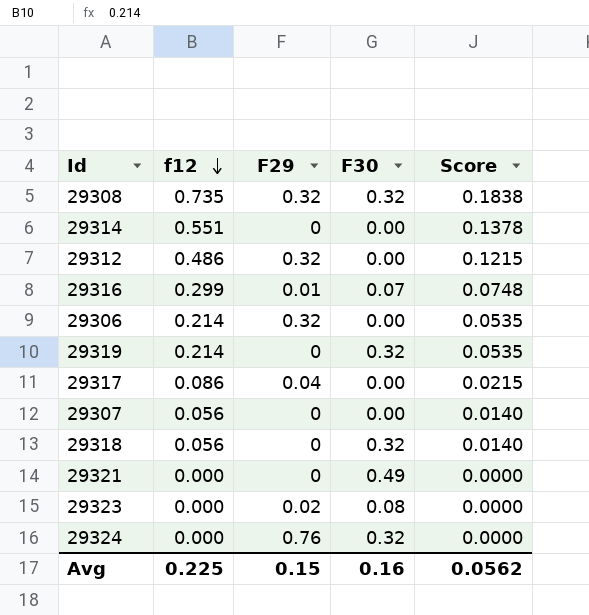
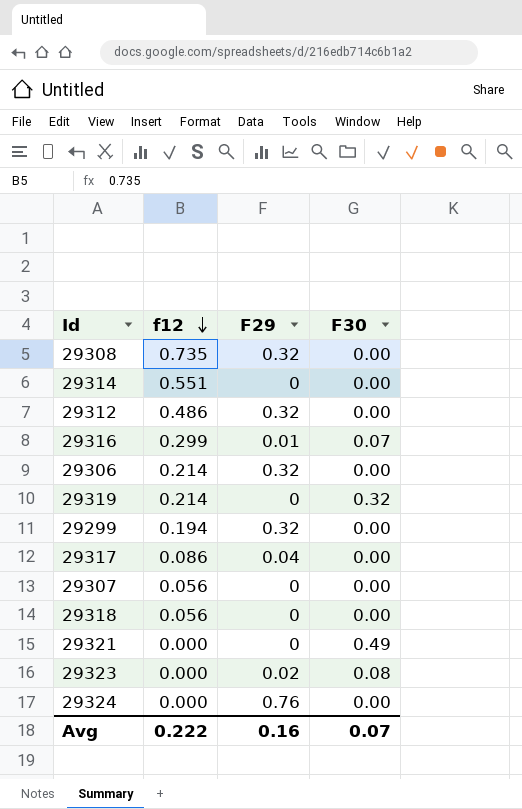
column Score | formula: [f12] * 0.25 -> none
29308 | F30: 0.32 -> 0.00
row 29299: none -> 0.194 | 0.32 | 0.00
29318 | F30: 0.32 -> 0.00
29324 | F30: 0.32 -> 0.00
Avg | f12: 0.225 -> 0.222
Avg | F29: 0.15 -> 0.16
Avg | F30: 0.16 -> 0.07

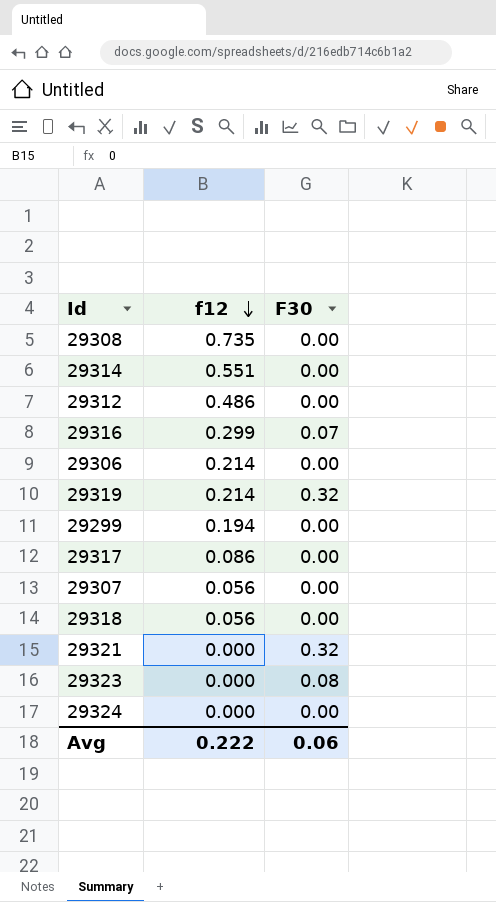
column F29 | position: 3 -> none
29321 | F30: 0.49 -> 0.32
Avg | F30: 0.07 -> 0.06

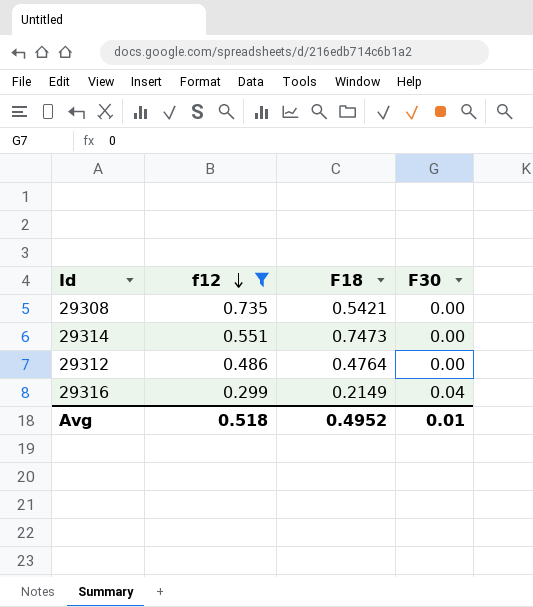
filter: none -> f12 >= 0.299
column F18 | position: none -> 3
29316 | F30: 0.07 -> 0.04
Avg | f12: 0.222 -> 0.518
Avg | F30: 0.06 -> 0.01

